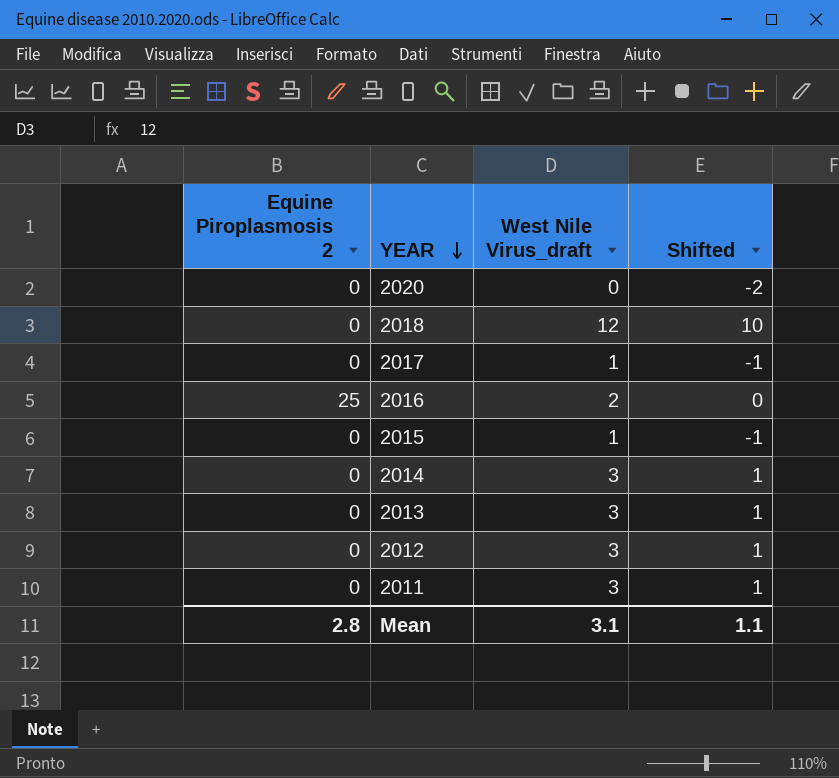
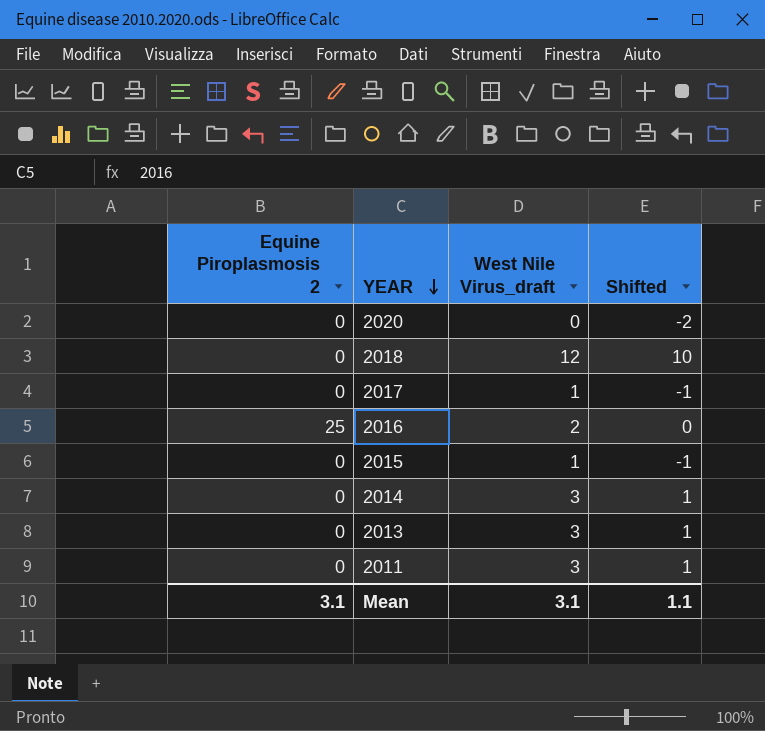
row 2012: 0 | 3 | 1 -> none
Mean | Equine Piroplasmosis 2: 2.8 -> 3.1

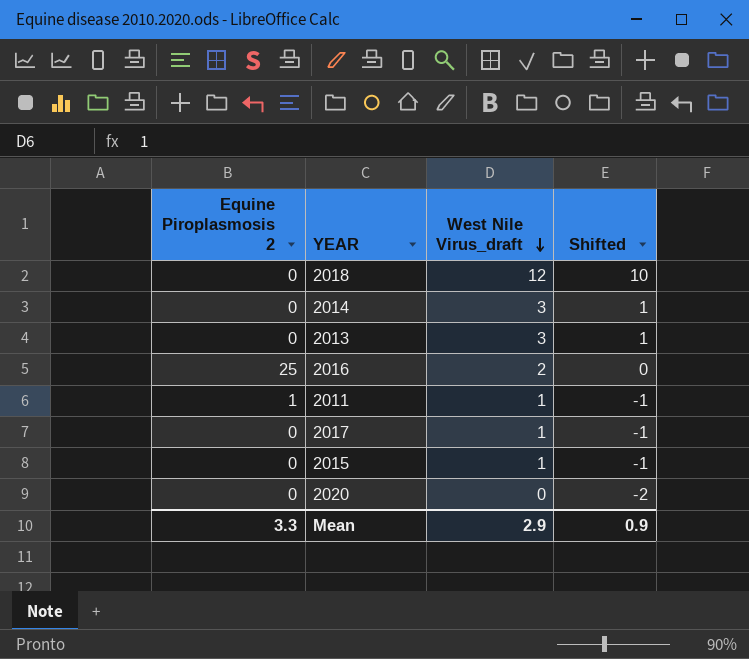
row order: YEAR descending -> West Nile Virus_draft descending
2011 | Equine Piroplasmosis 2: 0 -> 1
2011 | West Nile Virus_draft: 3 -> 1
2011 | Shifted: 1 -> -1
Mean | Equine Piroplasmosis 2: 3.1 -> 3.3
Mean | West Nile Virus_draft: 3.1 -> 2.9
Mean | Shifted: 1.1 -> 0.9

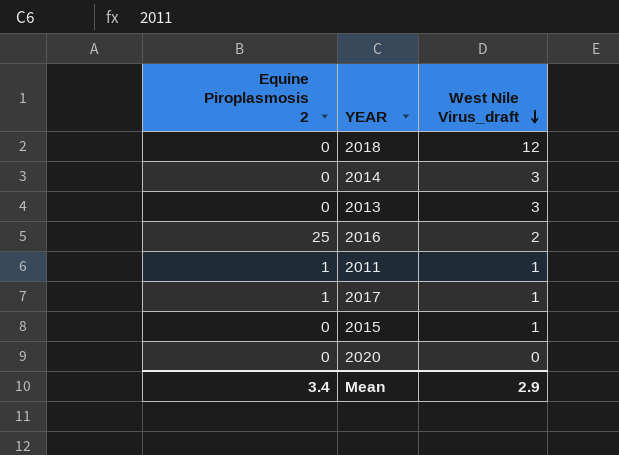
column Shifted | formula: [West Nile Virus_draft] - 2 -> none
2017 | Equine Piroplasmosis 2: 0 -> 1
Mean | Equine Piroplasmosis 2: 3.3 -> 3.4

